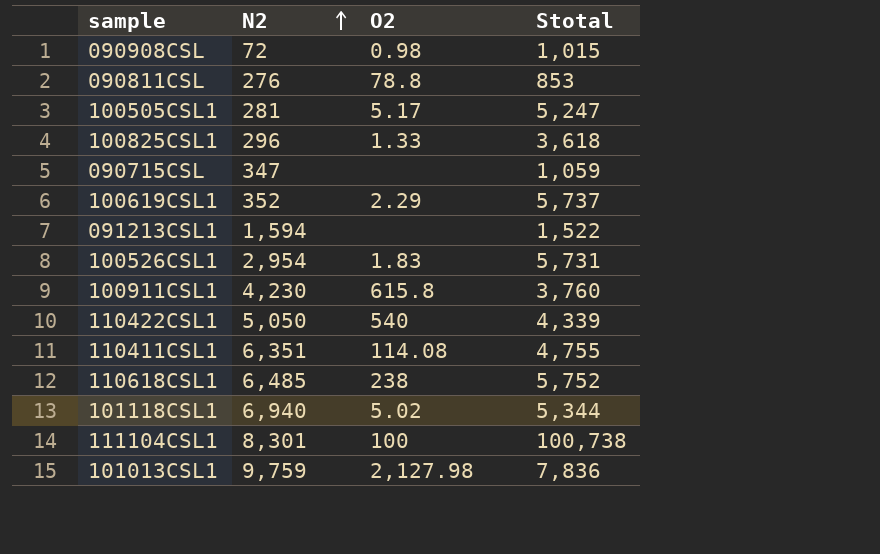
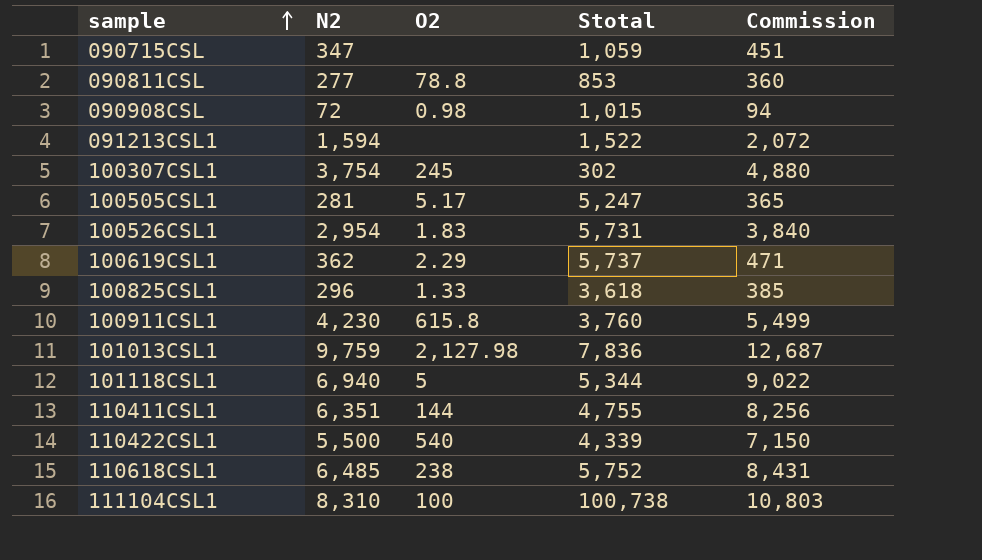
row order: N2 ascending -> sample ascending
column Commission | formula: none -> [N2] * 1.3
090811CSL | N2: 276 -> 277
row 100307CSL1: none -> 3,754 | 245 | 302 | 4,880
100619CSL1 | N2: 352 -> 362
101118CSL1 | O2: 5.02 -> 5
110411CSL1 | O2: 114.08 -> 144
110422CSL1 | N2: 5,050 -> 5,500
111104CSL1 | N2: 8,301 -> 8,310

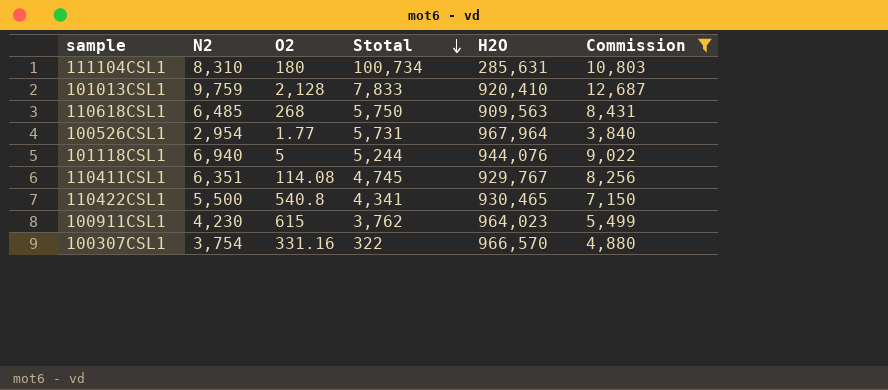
filter: none -> Commission >= 3,840
row order: sample ascending -> Stotal descending
column H2O | position: none -> 5
111104CSL1 | O2: 100 -> 180
111104CSL1 | Stotal: 100,738 -> 100,734
101013CSL1 | O2: 2,127.98 -> 2,128
101013CSL1 | Stotal: 7,836 -> 7,833
110618CSL1 | O2: 238 -> 268
110618CSL1 | Stotal: 5,752 -> 5,750
100526CSL1 | O2: 1.83 -> 1.77
101118CSL1 | Stotal: 5,344 -> 5,244
110411CSL1 | O2: 144 -> 114.08
110411CSL1 | Stotal: 4,755 -> 4,745
110422CSL1 | O2: 540 -> 540.8
110422CSL1 | Stotal: 4,339 -> 4,341
100911CSL1 | O2: 615.8 -> 615
100911CSL1 | Stotal: 3,760 -> 3,762
100307CSL1 | O2: 245 -> 331.16
100307CSL1 | Stotal: 302 -> 322

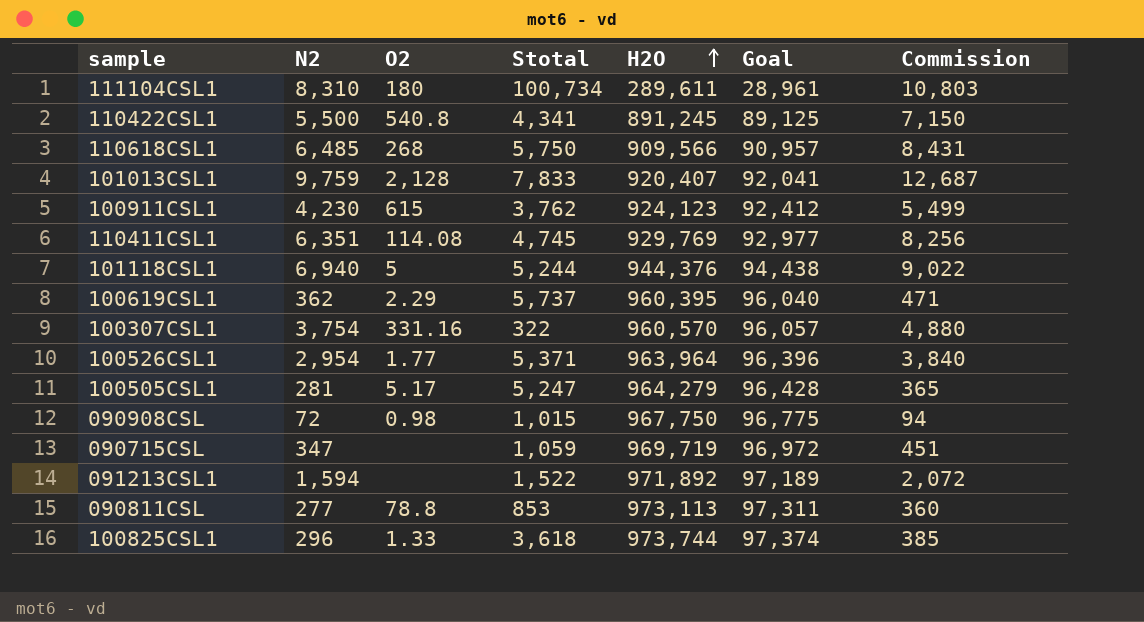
filter: Commission >= 3,840 -> none
row order: Stotal descending -> H2O ascending
column Goal | formula: none -> [H2O] * 0.1
111104CSL1 | H2O: 285,631 -> 289,611
110422CSL1 | H2O: 930,465 -> 891,245
110618CSL1 | H2O: 909,563 -> 909,566
101013CSL1 | H2O: 920,410 -> 920,407
100911CSL1 | H2O: 964,023 -> 924,123
110411CSL1 | H2O: 929,767 -> 929,769
101118CSL1 | H2O: 944,076 -> 944,376
100307CSL1 | H2O: 966,570 -> 960,570
100526CSL1 | Stotal: 5,731 -> 5,371
100526CSL1 | H2O: 967,964 -> 963,964

